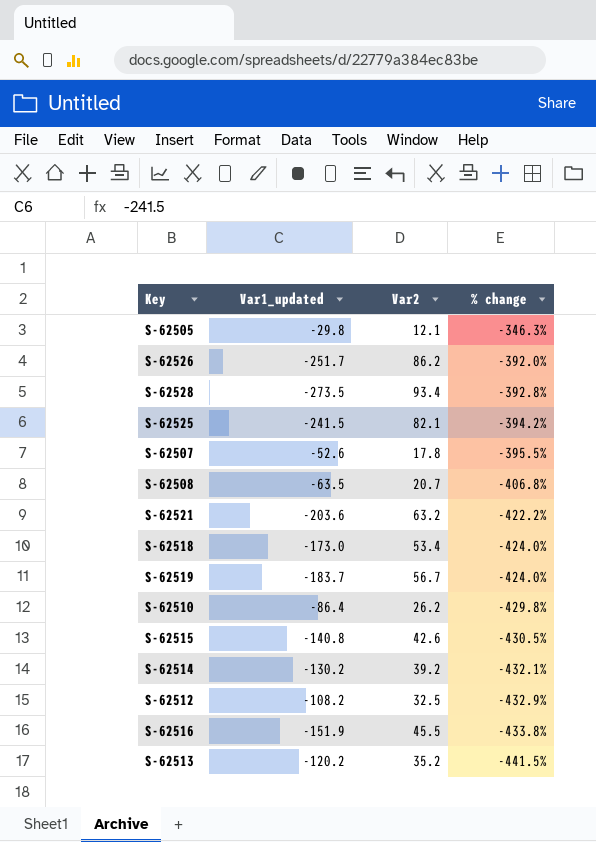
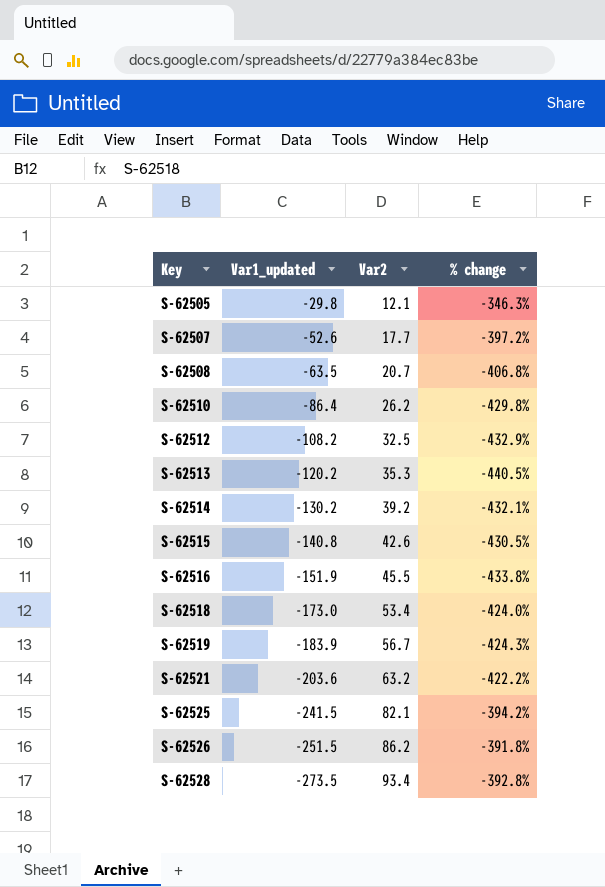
row order: % change descending -> Key ascending
S-62507 | Var2: 17.8 -> 17.7
S-62507 | % change: -395.5% -> -397.2%
S-62513 | Var2: 35.2 -> 35.3
S-62513 | % change: -441.5% -> -440.5%
S-62519 | Var1_updated: -183.7 -> -183.9
S-62519 | % change: -424.0% -> -424.3%
S-62526 | Var1_updated: -251.7 -> -251.5
S-62526 | % change: -392.0% -> -391.8%

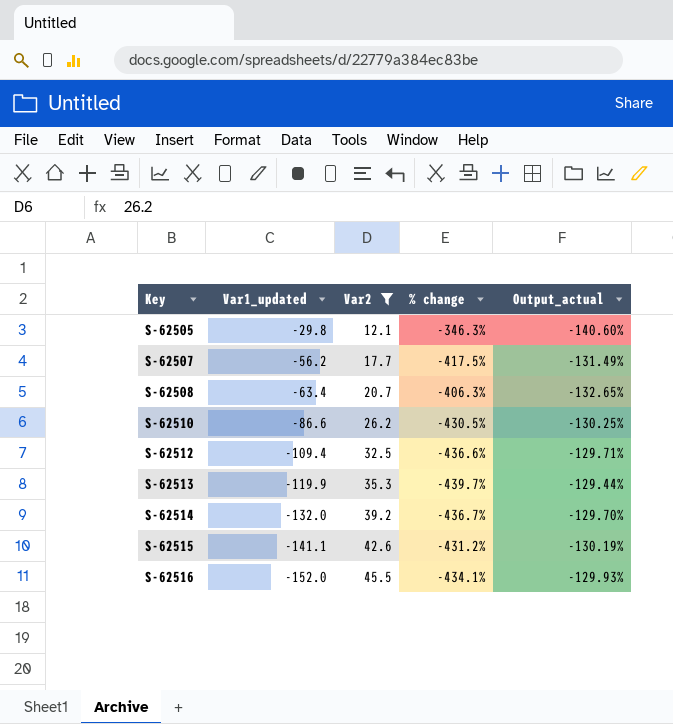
filter: none -> Var2 <= 45.5
column Output_actual | formula: none -> ([Var2] - [Var1_updated]) / [Var1_updated]
S-62507 | Var1_updated: -52.6 -> -56.2
S-62507 | % change: -397.2% -> -417.5%
S-62508 | Var1_updated: -63.5 -> -63.4
S-62508 | % change: -406.8% -> -406.3%
S-62510 | Var1_updated: -86.4 -> -86.6
S-62510 | % change: -429.8% -> -430.5%
S-62512 | Var1_updated: -108.2 -> -109.4
S-62512 | % change: -432.9% -> -436.6%
S-62513 | Var1_updated: -120.2 -> -119.9
S-62513 | % change: -440.5% -> -439.7%
S-62514 | Var1_updated: -130.2 -> -132.0
S-62514 | % change: -432.1% -> -436.7%
S-62515 | Var1_updated: -140.8 -> -141.1
S-62515 | % change: -430.5% -> -431.2%
S-62516 | Var1_updated: -151.9 -> -152.0
S-62516 | % change: -433.8% -> -434.1%

